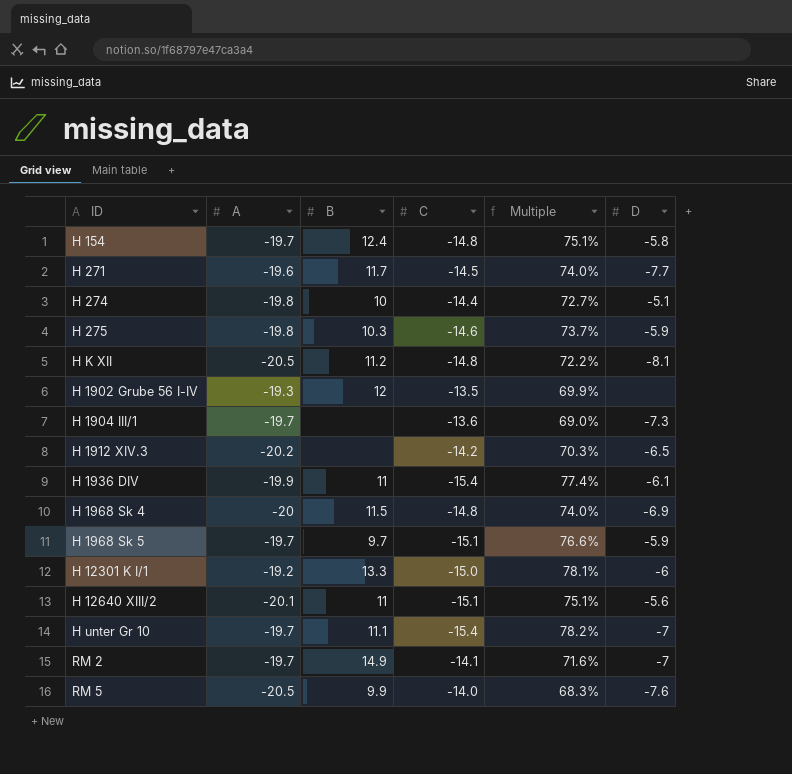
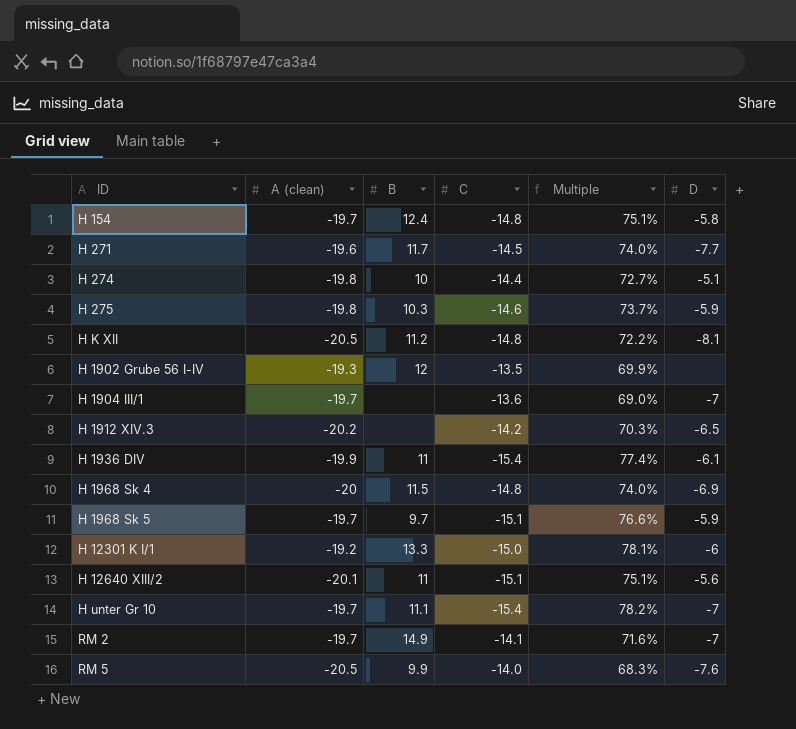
column name: A -> A (clean)
H 1904 III/1 | D: -7.3 -> -7

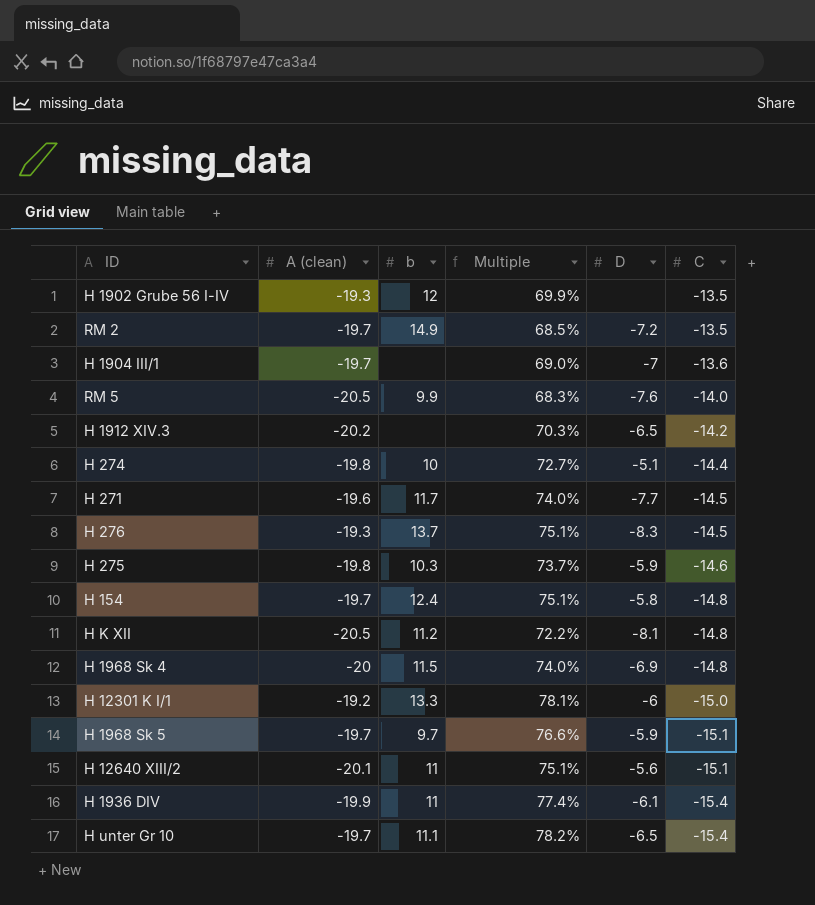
row order: none -> C descending
column name: B -> b
column C | position: 4 -> 6
RM 2 | Multiple: 71.6% -> 68.5%
RM 2 | D: -7 -> -7.2
RM 2 | C: -14.1 -> -13.5
row H 276: none -> -19.3 | 13.7 | 75.1% | -8.3 | -14.5
H unter Gr 10 | D: -7 -> -6.5

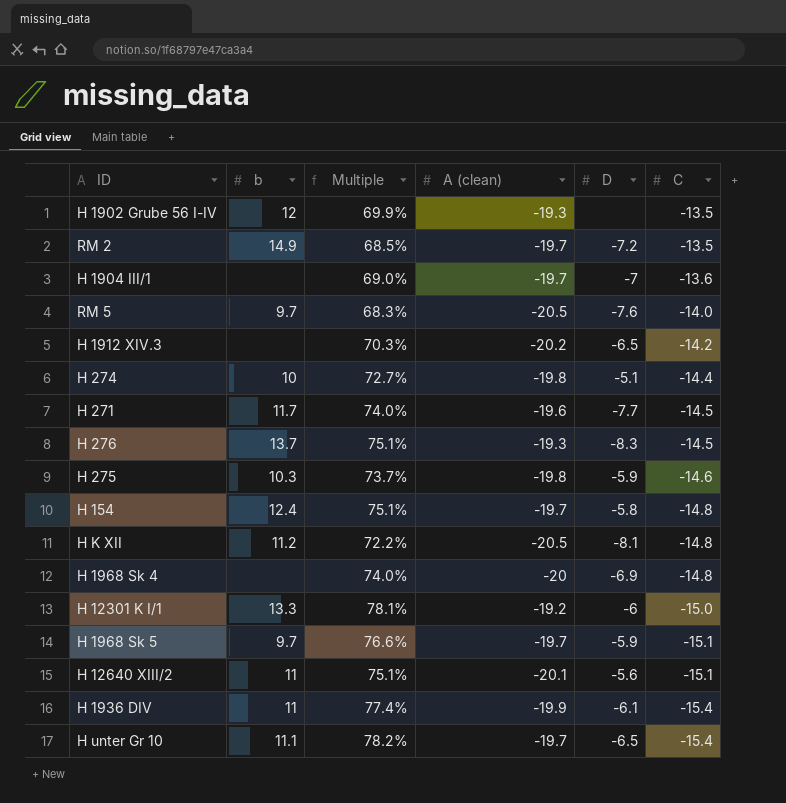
column A (clean) | position: 2 -> 4
RM 5 | b: 9.9 -> 9.7
H 1968 Sk 4 | b: 11.5 -> none

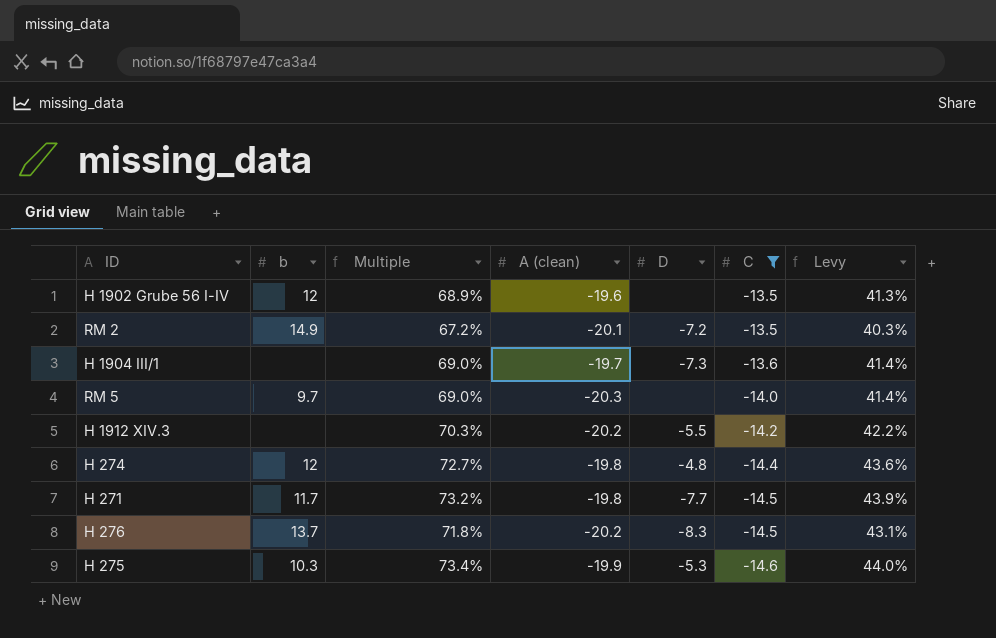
filter: none -> C >= -14.6
column Levy | formula: none -> [Multiple] * 0.6
H 1902 Grube 56 I-IV | Multiple: 69.9% -> 68.9%
H 1902 Grube 56 I-IV | A (clean): -19.3 -> -19.6
RM 2 | Multiple: 68.5% -> 67.2%
RM 2 | A (clean): -19.7 -> -20.1
H 1904 III/1 | D: -7 -> -7.3
RM 5 | Multiple: 68.3% -> 69.0%
RM 5 | A (clean): -20.5 -> -20.3
RM 5 | D: -7.6 -> none
H 1912 XIV.3 | D: -6.5 -> -5.5
H 274 | b: 10 -> 12
H 274 | D: -5.1 -> -4.8
H 271 | Multiple: 74.0% -> 73.2%
H 271 | A (clean): -19.6 -> -19.8
H 276 | Multiple: 75.1% -> 71.8%
H 276 | A (clean): -19.3 -> -20.2
H 275 | Multiple: 73.7% -> 73.4%
H 275 | A (clean): -19.8 -> -19.9
H 275 | D: -5.9 -> -5.3

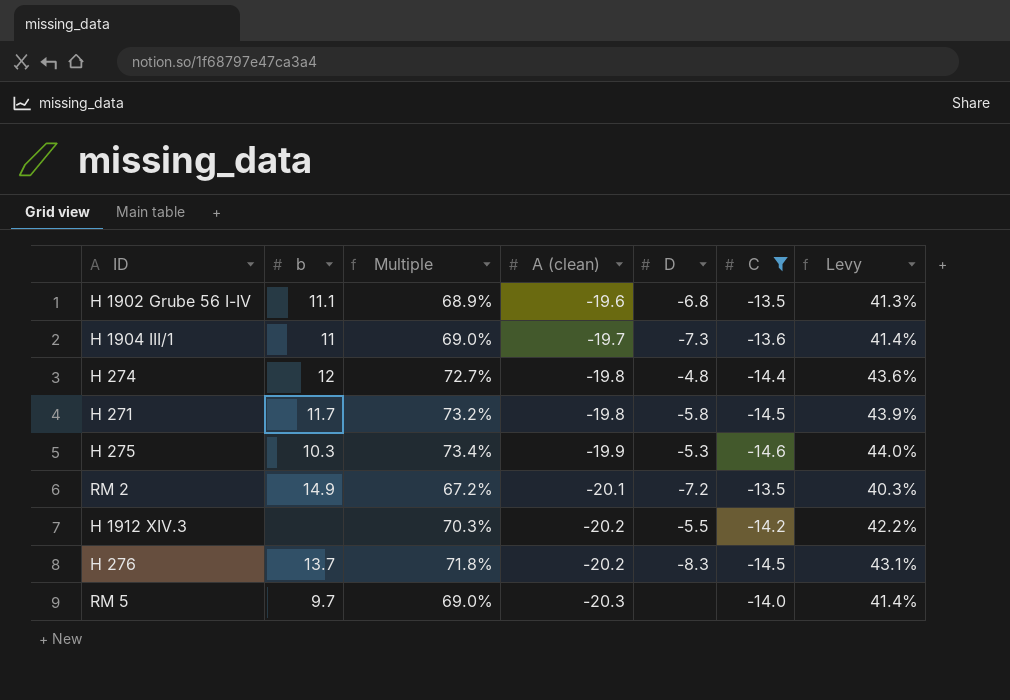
row order: C descending -> A (clean) descending
H 1902 Grube 56 I-IV | b: 12 -> 11.1
H 1902 Grube 56 I-IV | D: none -> -6.8
H 1904 III/1 | b: none -> 11
H 271 | D: -7.7 -> -5.8

